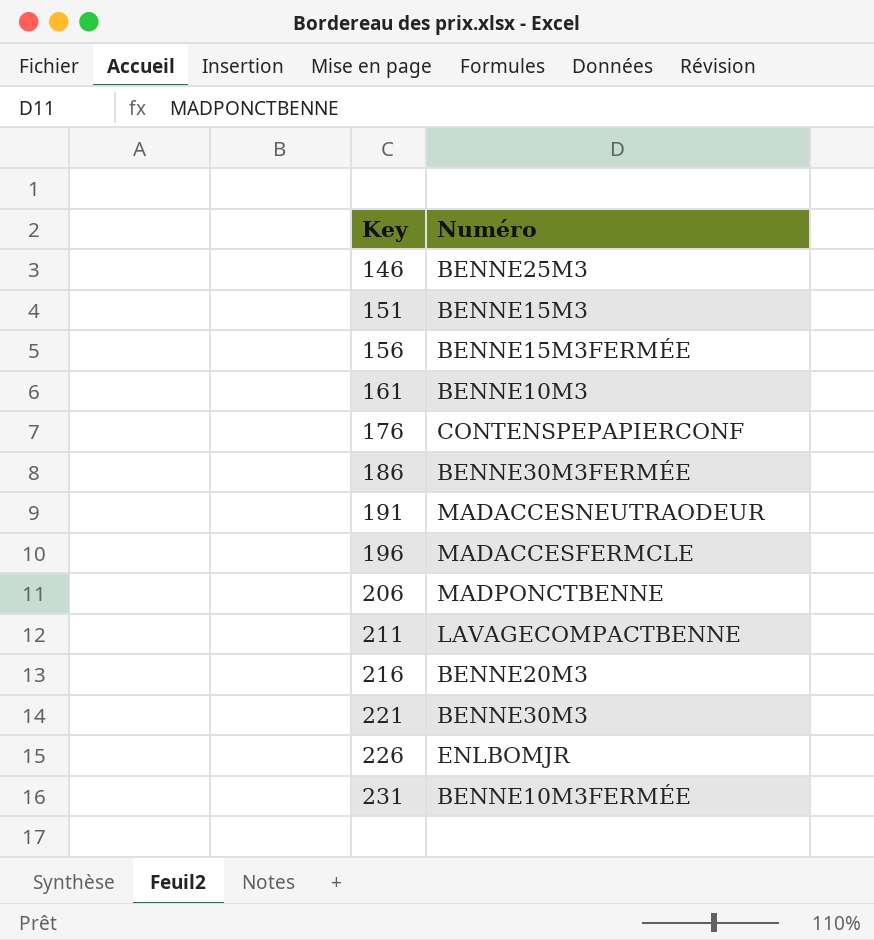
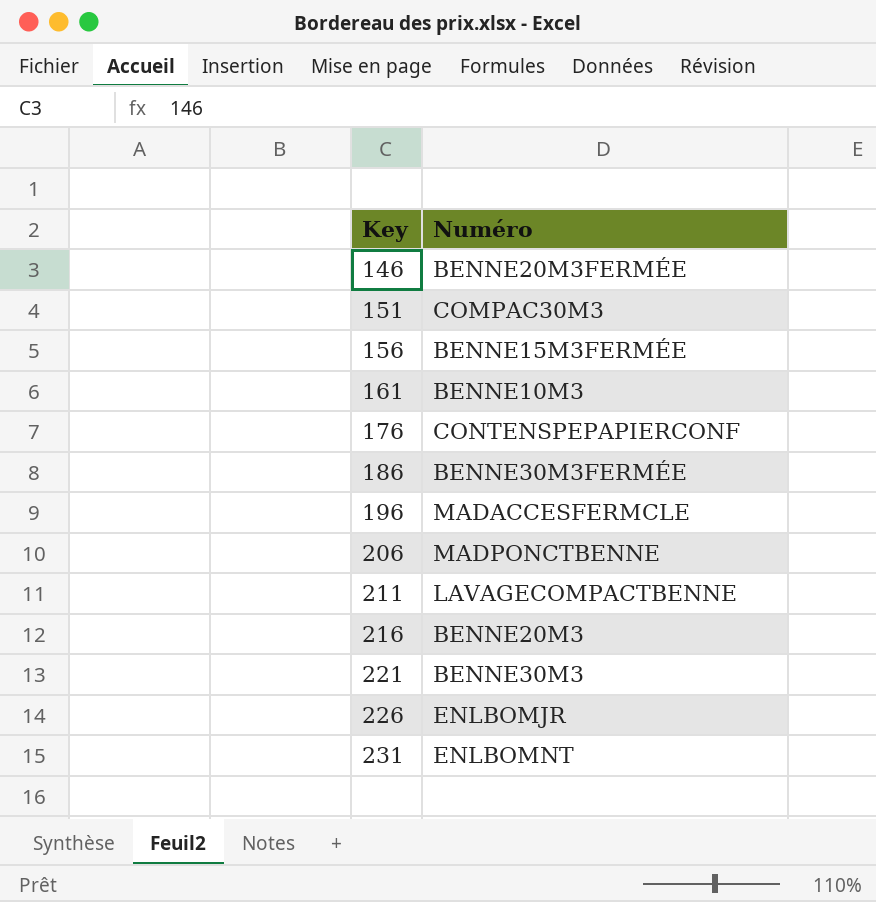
row 191: MADACCESNEUTRAODEUR -> none
146 | Numéro: BENNE25M3 -> BENNE20M3FERMÉE
151 | Numéro: BENNE15M3 -> COMPAC30M3
231 | Numéro: BENNE10M3FERMÉE -> ENLBOMNT

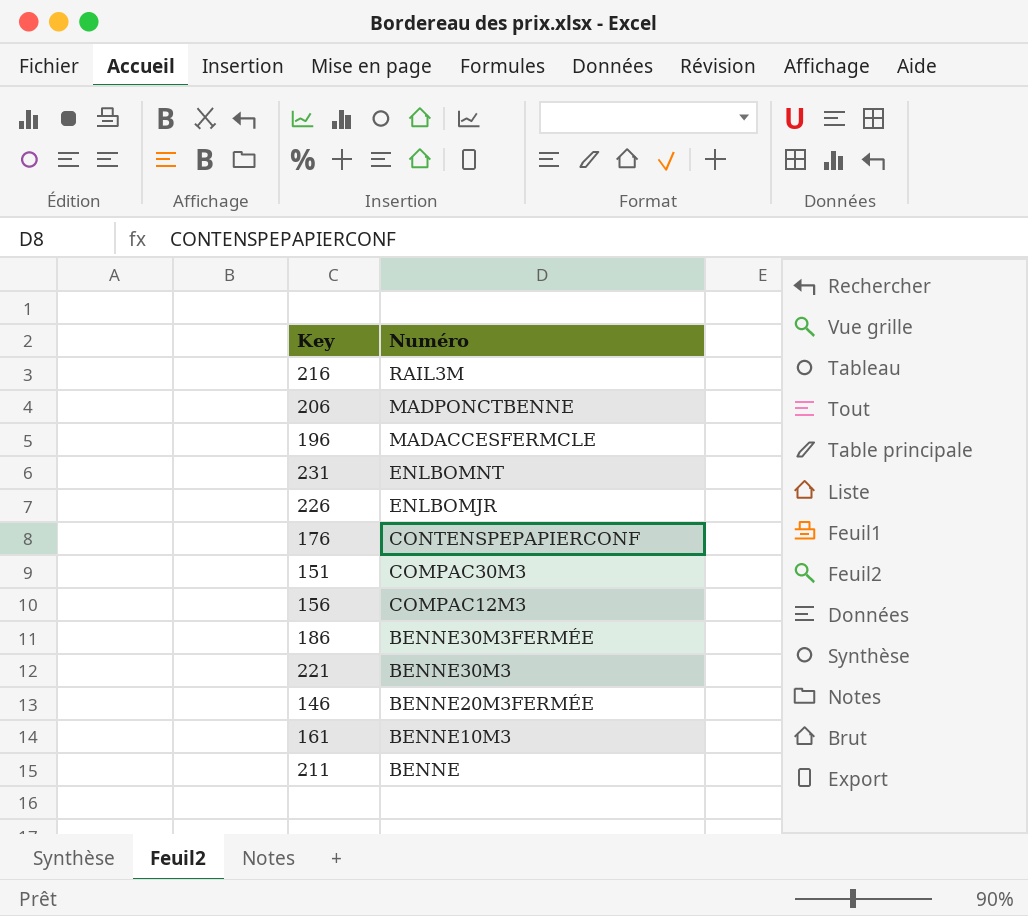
row order: Key ascending -> Numéro descending
216 | Numéro: BENNE20M3 -> RAIL3M
156 | Numéro: BENNE15M3FERMÉE -> COMPAC12M3
211 | Numéro: LAVAGECOMPACTBENNE -> BENNE

